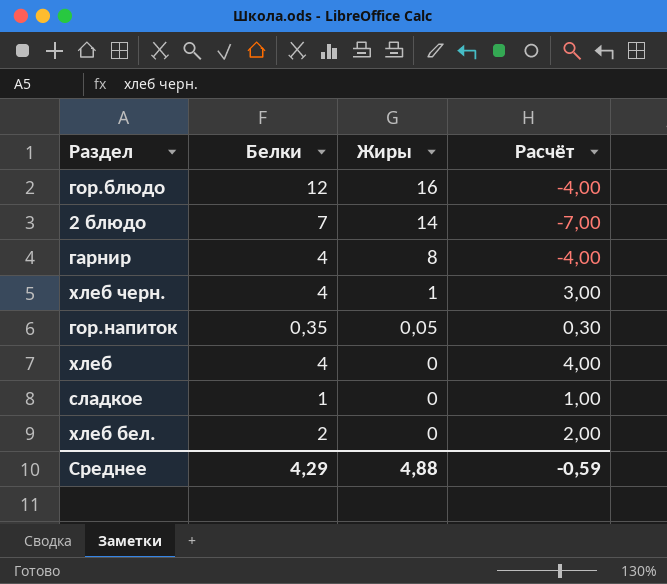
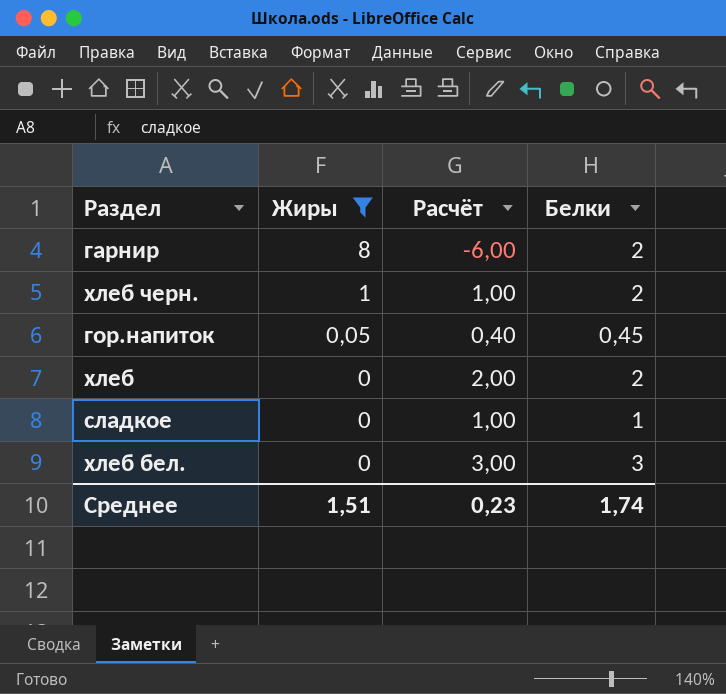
filter: none -> Жиры <= 8
column Белки | position: 2 -> 4
гарнир | Расчёт: -4,00 -> -6,00
гарнир | Белки: 4 -> 2
хлеб черн. | Расчёт: 3,00 -> 1,00
хлеб черн. | Белки: 4 -> 2
гор.напиток | Расчёт: 0,30 -> 0,40
гор.напиток | Белки: 0,35 -> 0,45
хлеб | Расчёт: 4,00 -> 2,00
хлеб | Белки: 4 -> 2
хлеб бел. | Расчёт: 2,00 -> 3,00
хлеб бел. | Белки: 2 -> 3
Среднее | Жиры: 4,88 -> 1,51
Среднее | Расчёт: -0,59 -> 0,23
Среднее | Белки: 4,29 -> 1,74

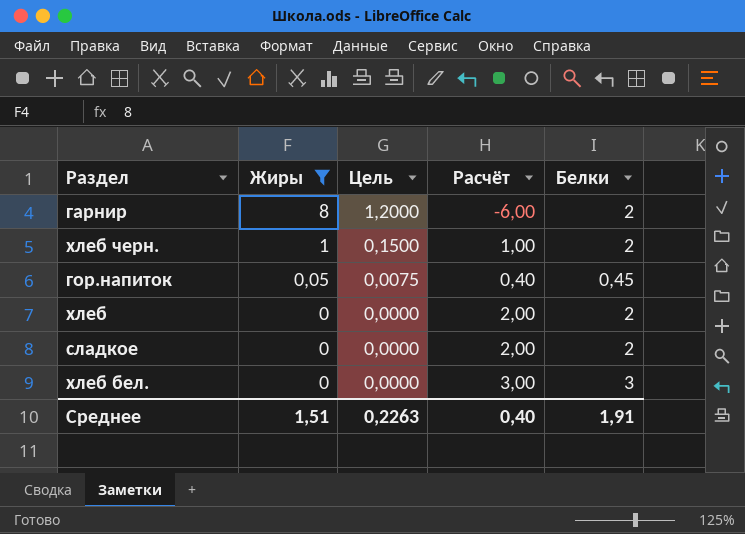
column Цель | formula: none -> [Жиры] * 0,15
сладкое | Расчёт: 1,00 -> 2,00
сладкое | Белки: 1 -> 2
Среднее | Расчёт: 0,23 -> 0,40
Среднее | Белки: 1,74 -> 1,91

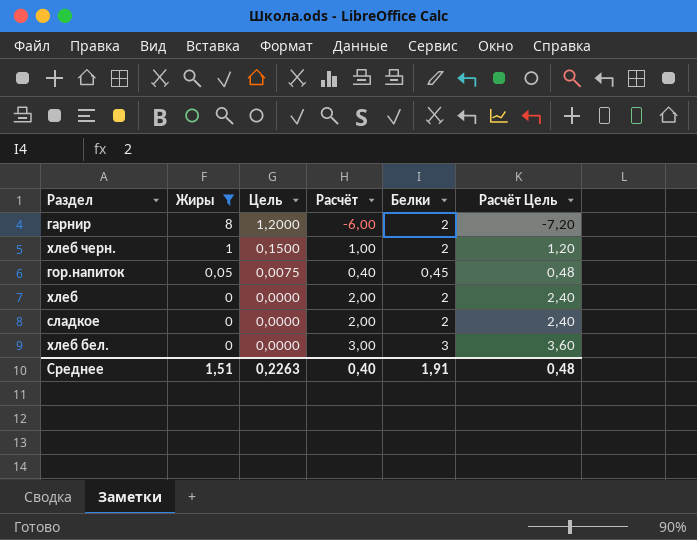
column Расчёт Цель | formula: none -> [Расчёт] * 1,2

